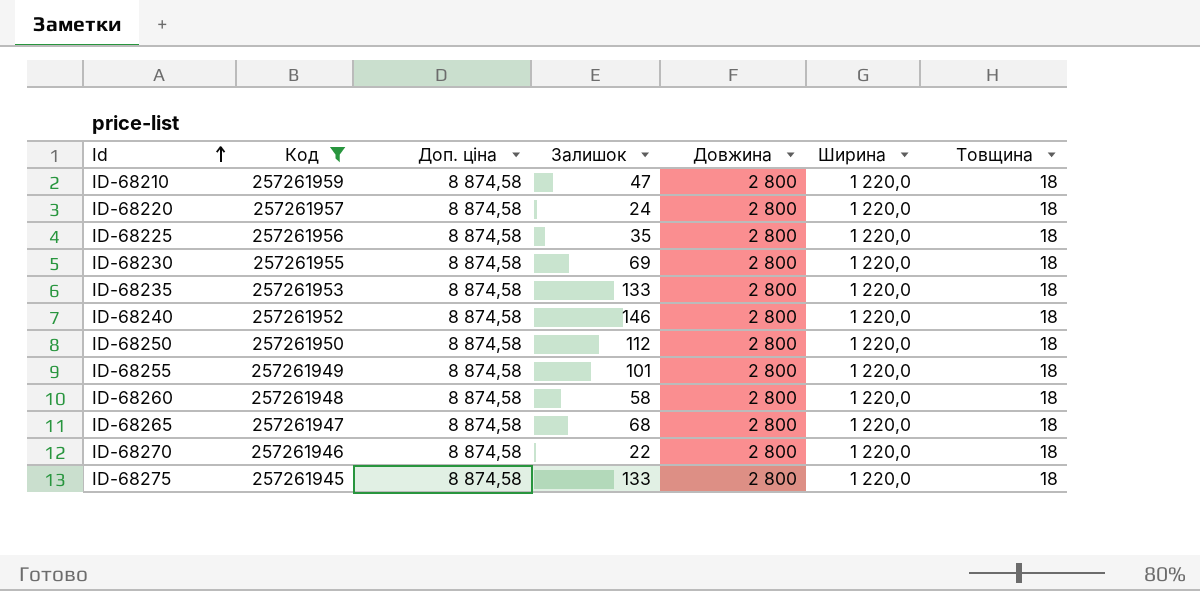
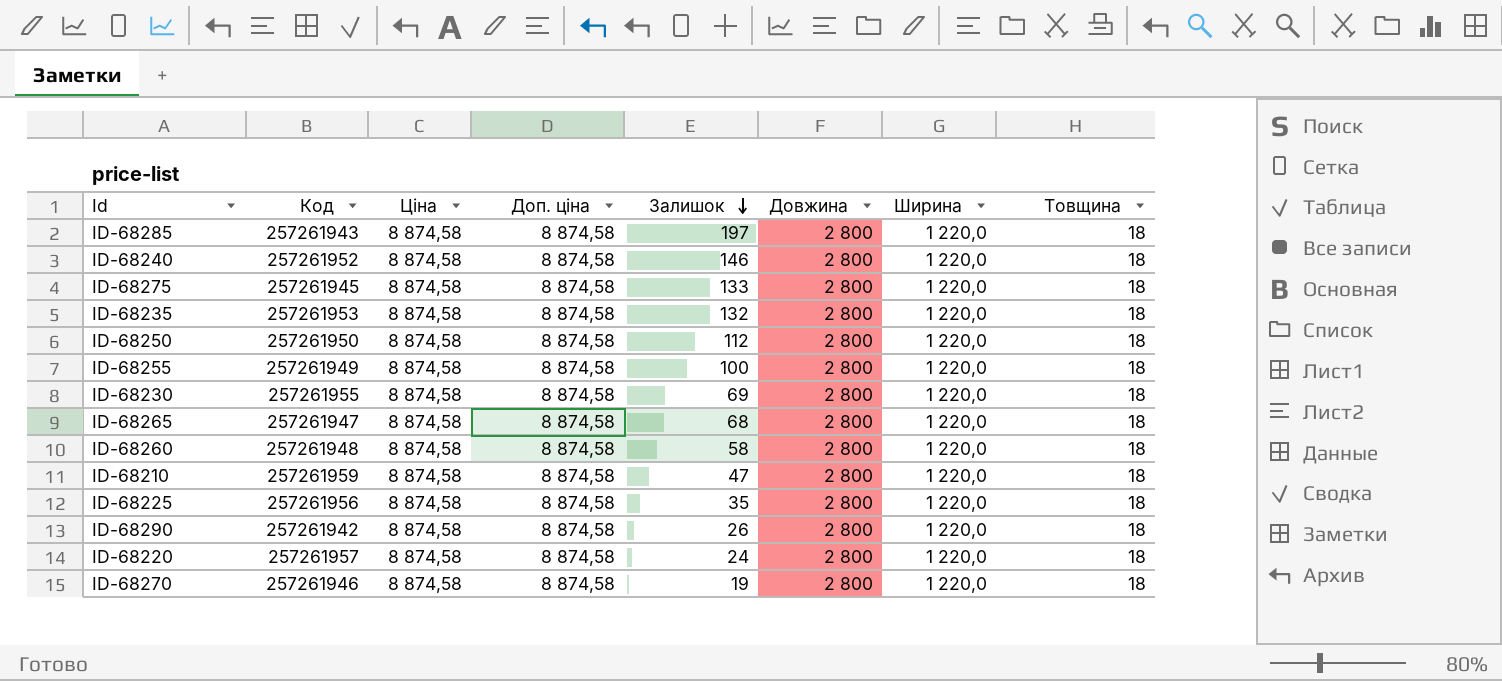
filter: Код >= 257261945 -> none
row order: Id ascending -> Залишок descending
column Ціна | position: none -> 3
ID-68235 | Залишок: 133 -> 132
ID-68255 | Залишок: 101 -> 100
ID-68270 | Залишок: 22 -> 19

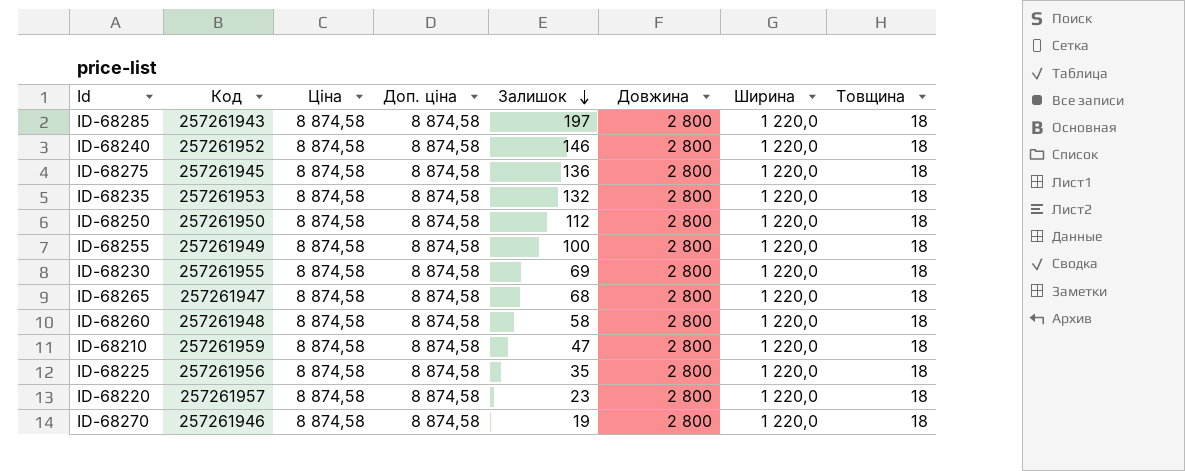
row ID-68290: 257261942 | 8 874,58 | 8 874,58 | 26 | 2 800 | 1 220,0 | 18 -> none
ID-68275 | Залишок: 133 -> 136
ID-68220 | Залишок: 24 -> 23

